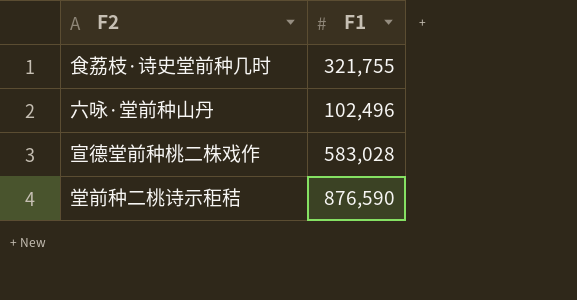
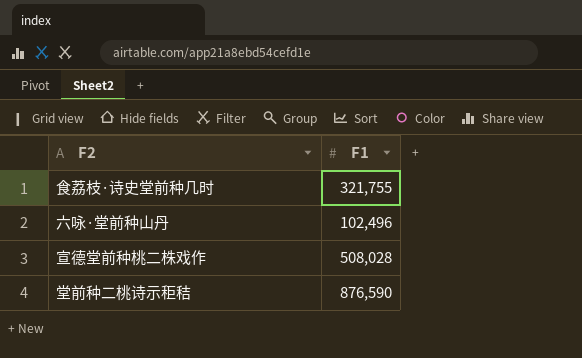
宣德堂前种桃二株戏作 | F1: 583,028 -> 508,028

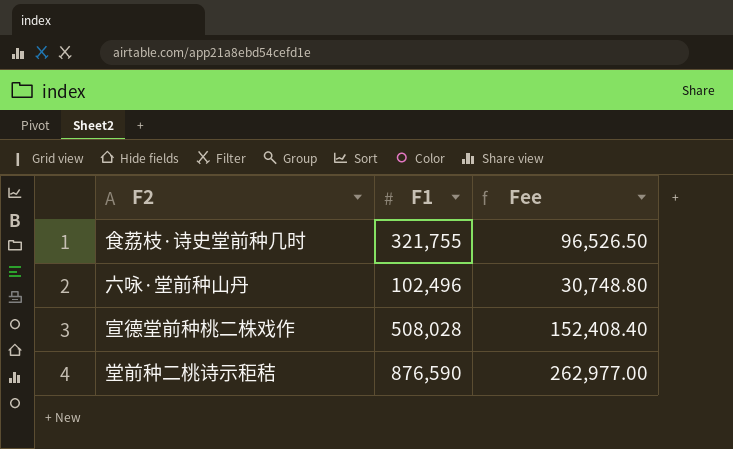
column Fee | formula: none -> [F1] * 0.3

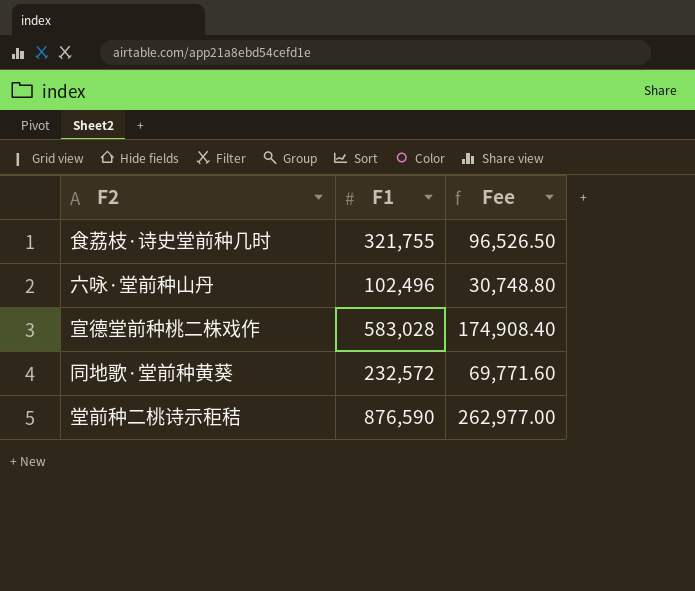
宣德堂前种桃二株戏作 | F1: 508,028 -> 583,028
宣德堂前种桃二株戏作 | Fee: 152,408.40 -> 174,908.40
row 同地歌·堂前种黄葵: none -> 232,572 | 69,771.60

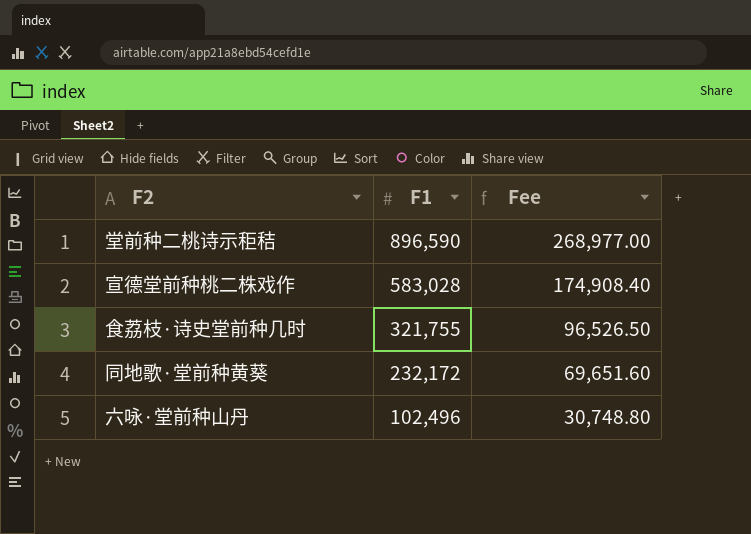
row order: none -> F1 descending
堂前种二桃诗示秬秸 | F1: 876,590 -> 896,590
堂前种二桃诗示秬秸 | Fee: 262,977.00 -> 268,977.00
同地歌·堂前种黄葵 | F1: 232,572 -> 232,172
同地歌·堂前种黄葵 | Fee: 69,771.60 -> 69,651.60

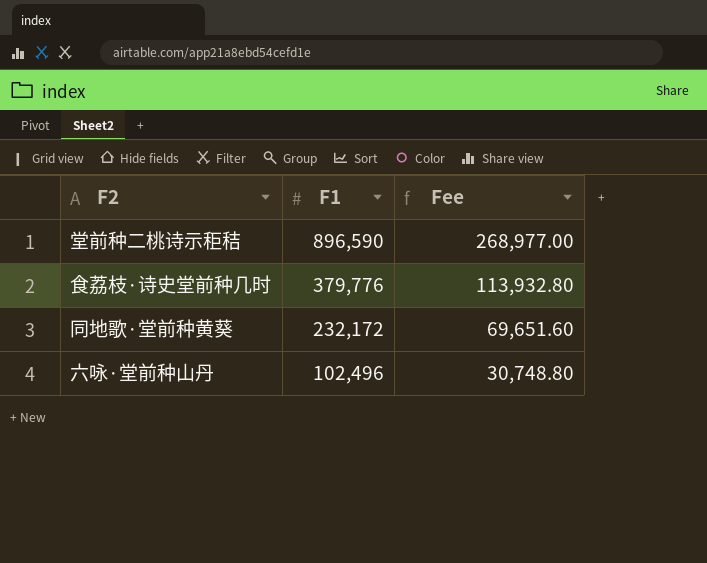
row 宣德堂前种桃二株戏作: 583,028 | 174,908.40 -> none
食荔枝·诗史堂前种几时 | F1: 321,755 -> 379,776
食荔枝·诗史堂前种几时 | Fee: 96,526.50 -> 113,932.80

